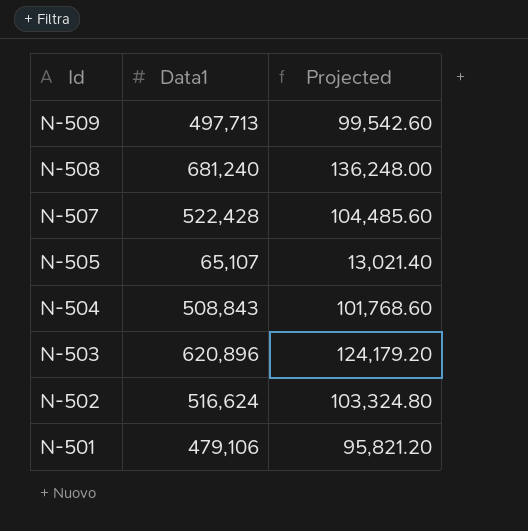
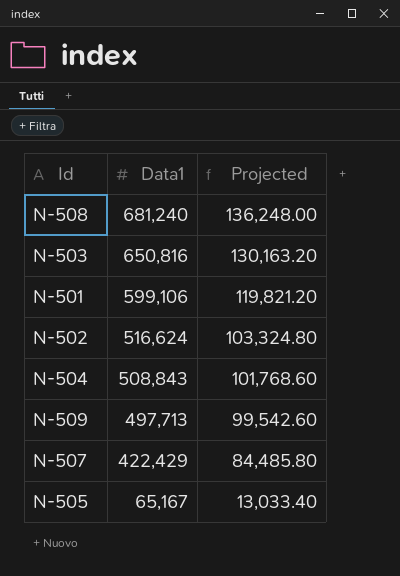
row order: Id descending -> Data1 descending
N-503 | Data1: 620,896 -> 650,816
N-503 | Projected: 124,179.20 -> 130,163.20
N-501 | Data1: 479,106 -> 599,106
N-501 | Projected: 95,821.20 -> 119,821.20
N-507 | Data1: 522,428 -> 422,429
N-507 | Projected: 104,485.60 -> 84,485.80
N-505 | Data1: 65,107 -> 65,167
N-505 | Projected: 13,021.40 -> 13,033.40

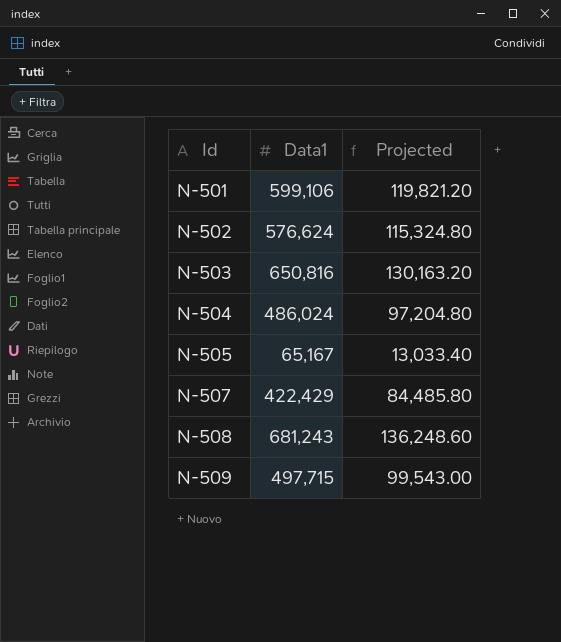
row order: Data1 descending -> Id ascending
N-502 | Data1: 516,624 -> 576,624
N-502 | Projected: 103,324.80 -> 115,324.80
N-504 | Data1: 508,843 -> 486,024
N-504 | Projected: 101,768.60 -> 97,204.80
N-508 | Data1: 681,240 -> 681,243
N-508 | Projected: 136,248.00 -> 136,248.60
N-509 | Data1: 497,713 -> 497,715
N-509 | Projected: 99,542.60 -> 99,543.00

